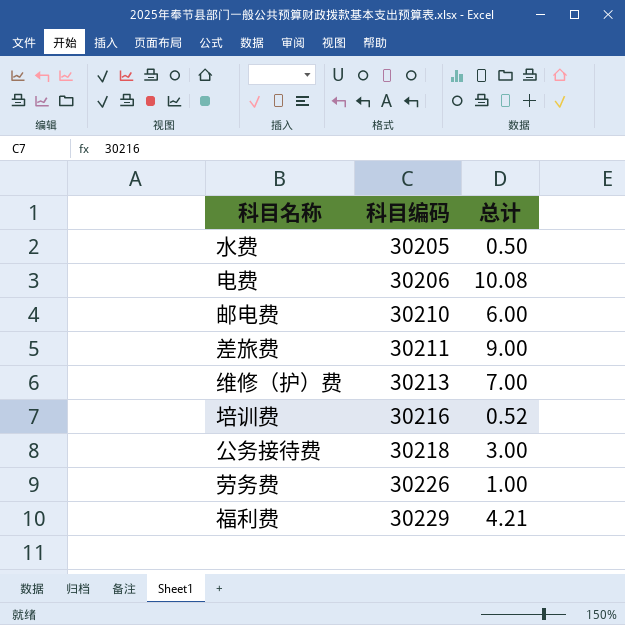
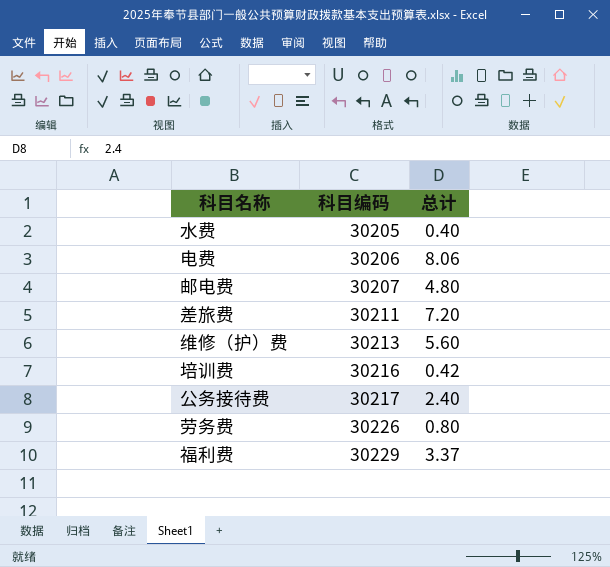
水费 | 总计: 0.50 -> 0.40
电费 | 总计: 10.08 -> 8.06
邮电费 | 科目编码: 30210 -> 30207
邮电费 | 总计: 6.00 -> 4.80
差旅费 | 总计: 9.00 -> 7.20
维修（护）费 | 总计: 7.00 -> 5.60
培训费 | 总计: 0.52 -> 0.42
公务接待费 | 科目编码: 30218 -> 30217
公务接待费 | 总计: 3.00 -> 2.40
劳务费 | 总计: 1.00 -> 0.80
福利费 | 总计: 4.21 -> 3.37

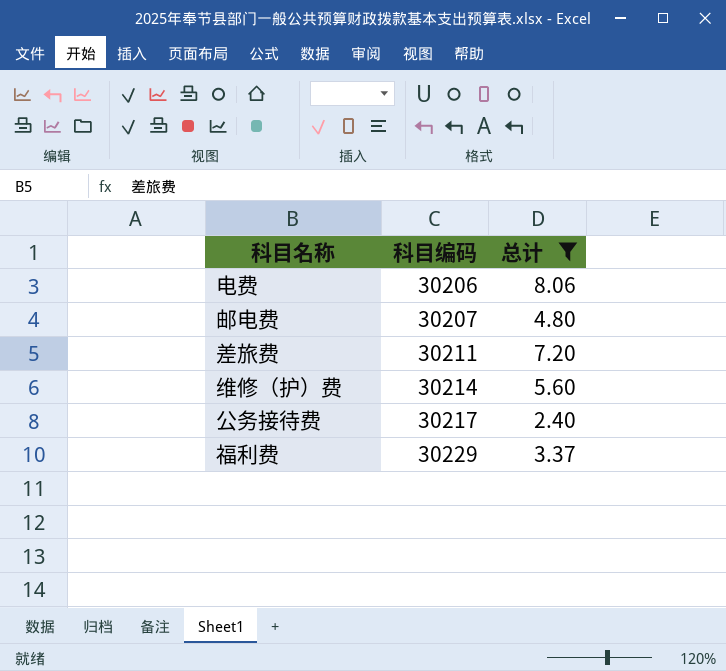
filter: none -> 总计 >= 2.40
维修（护）费 | 科目编码: 30213 -> 30214

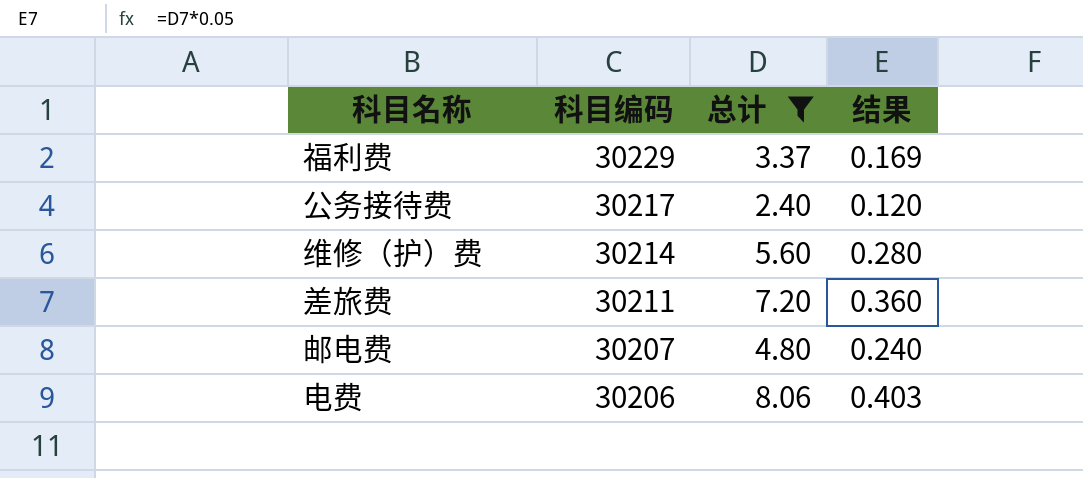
row order: 科目编码 ascending -> 科目编码 descending
column 结果 | formula: none -> [总计] * 0.05

